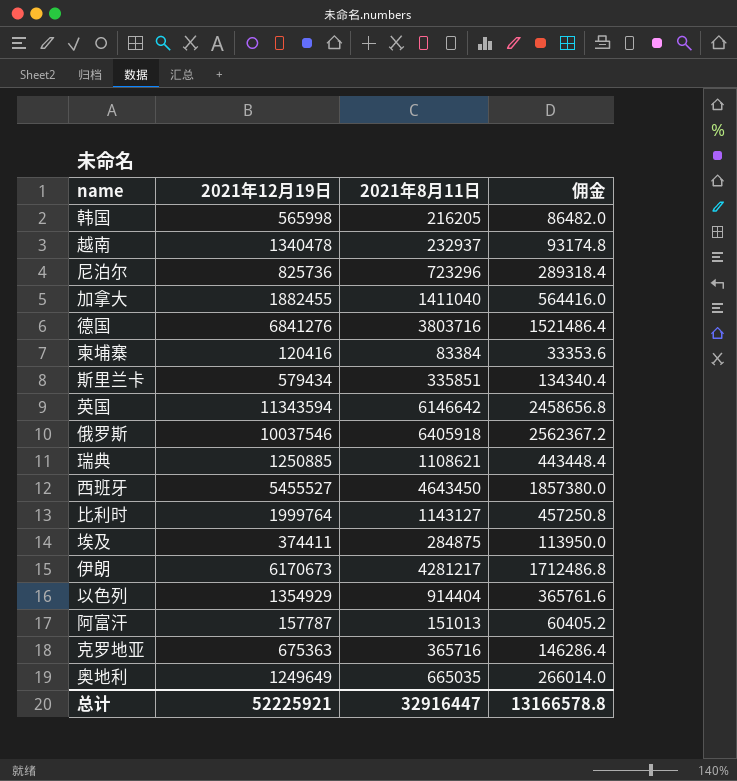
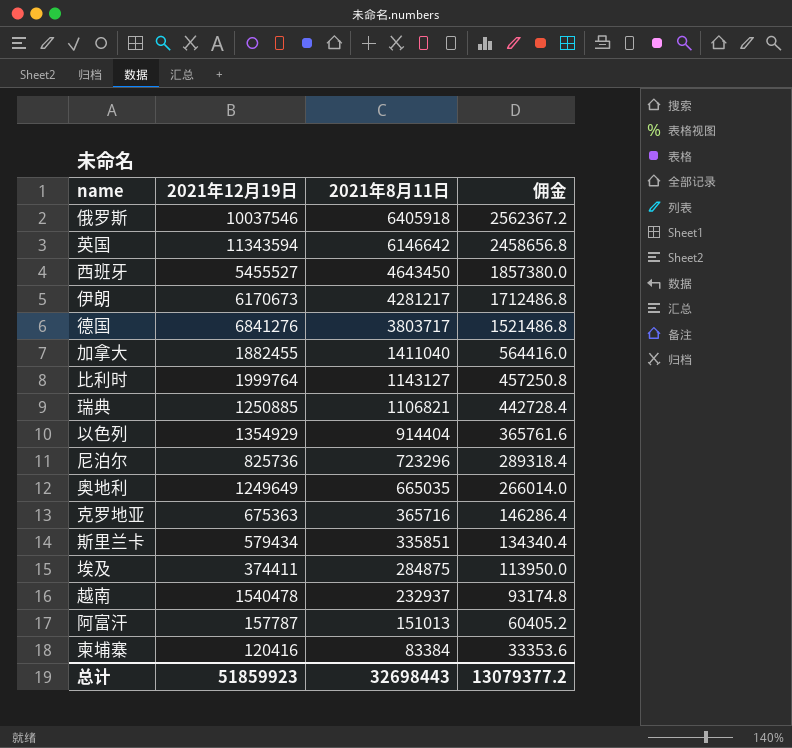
row order: none -> 2021年8月11日 descending
row 韩国: 565998 | 216205 | 86482.0 -> none
德国 | 2021年8月11日: 3803716 -> 3803717
德国 | 佣金: 1521486.4 -> 1521486.8
瑞典 | 2021年8月11日: 1108621 -> 1106821
瑞典 | 佣金: 443448.4 -> 442728.4
越南 | 2021年12月19日: 1340478 -> 1540478
总计 | 2021年12月19日: 52225921 -> 51859923
总计 | 2021年8月11日: 32916447 -> 32698443
总计 | 佣金: 13166578.8 -> 13079377.2

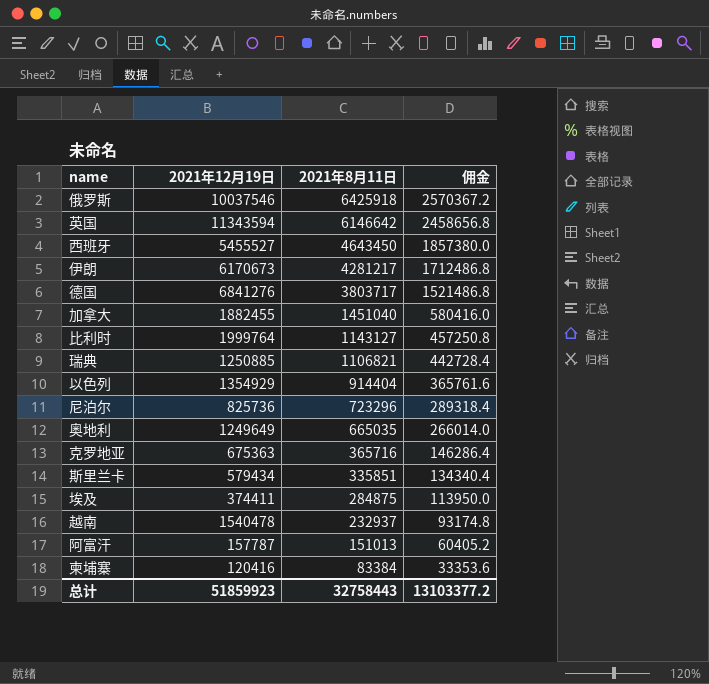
俄罗斯 | 2021年8月11日: 6405918 -> 6425918
俄罗斯 | 佣金: 2562367.2 -> 2570367.2
加拿大 | 2021年8月11日: 1411040 -> 1451040
加拿大 | 佣金: 564416.0 -> 580416.0
总计 | 2021年8月11日: 32698443 -> 32758443
总计 | 佣金: 13079377.2 -> 13103377.2

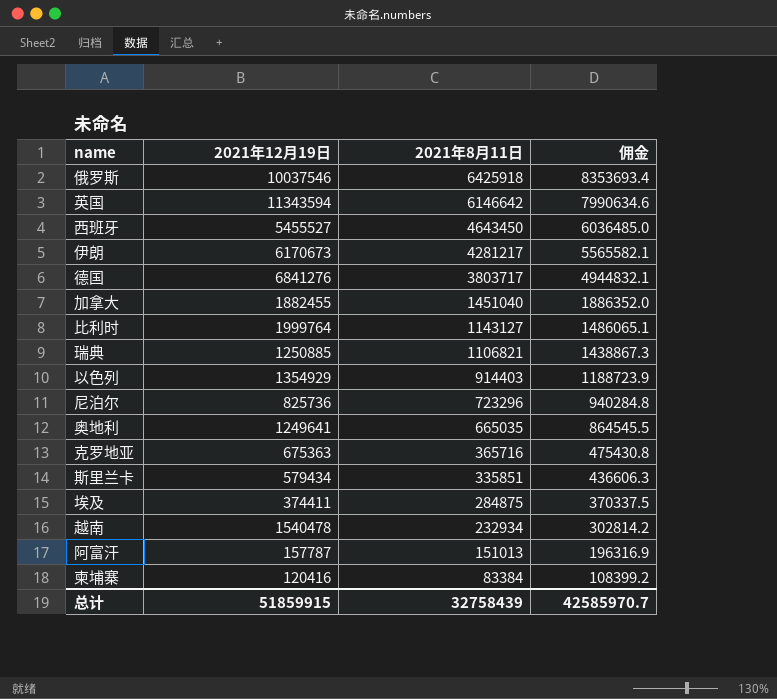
column 佣金 | formula: [2021年8月11日] * 0.4 -> [2021年8月11日] * 1.3
以色列 | 2021年8月11日: 914404 -> 914403
奥地利 | 2021年12月19日: 1249649 -> 1249641
越南 | 2021年8月11日: 232937 -> 232934
总计 | 2021年12月19日: 51859923 -> 51859915
总计 | 2021年8月11日: 32758443 -> 32758439
总计 | 佣金: 13103377.2 -> 42585970.7

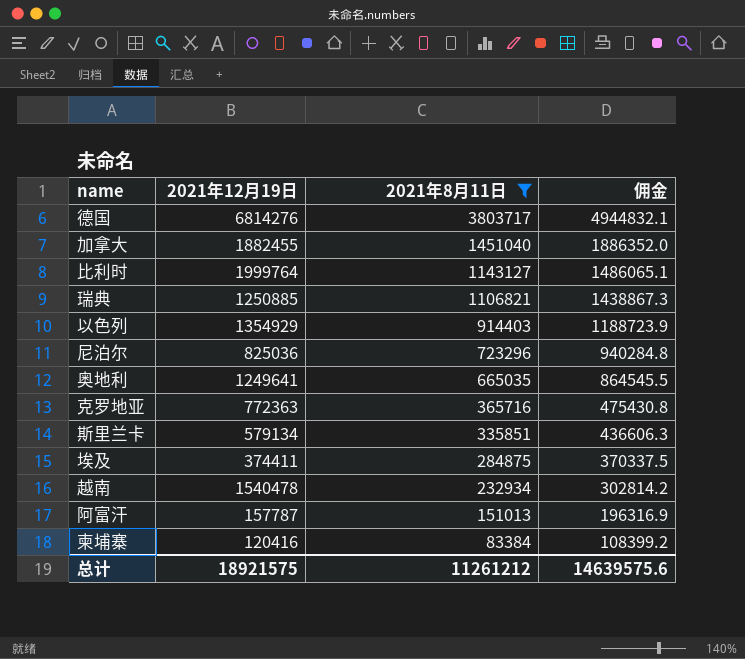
filter: none -> 2021年8月11日 <= 3803717
德国 | 2021年12月19日: 6841276 -> 6814276
尼泊尔 | 2021年12月19日: 825736 -> 825036
克罗地亚 | 2021年12月19日: 675363 -> 772363
斯里兰卡 | 2021年12月19日: 579434 -> 579134
总计 | 2021年12月19日: 51859915 -> 18921575
总计 | 2021年8月11日: 32758439 -> 11261212
总计 | 佣金: 42585970.7 -> 14639575.6

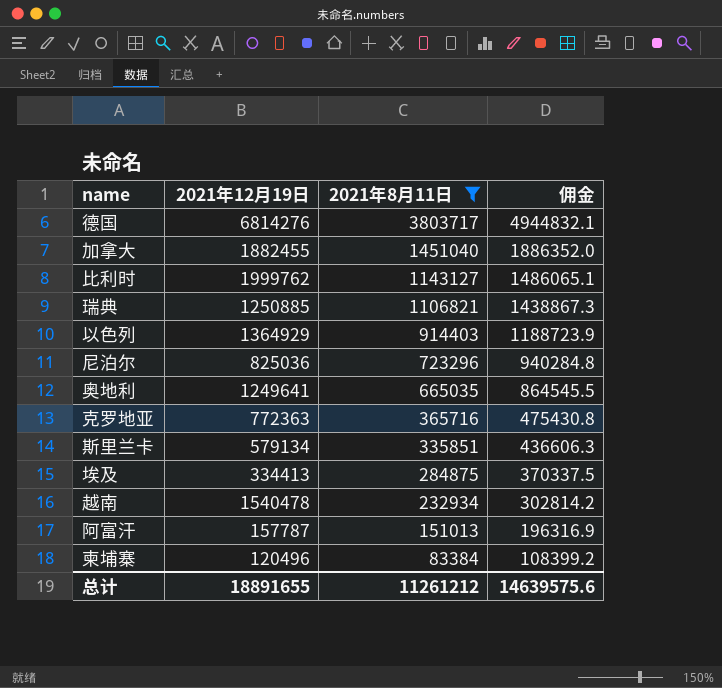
比利时 | 2021年12月19日: 1999764 -> 1999762
以色列 | 2021年12月19日: 1354929 -> 1364929
埃及 | 2021年12月19日: 374411 -> 334413
柬埔寨 | 2021年12月19日: 120416 -> 120496
总计 | 2021年12月19日: 18921575 -> 18891655

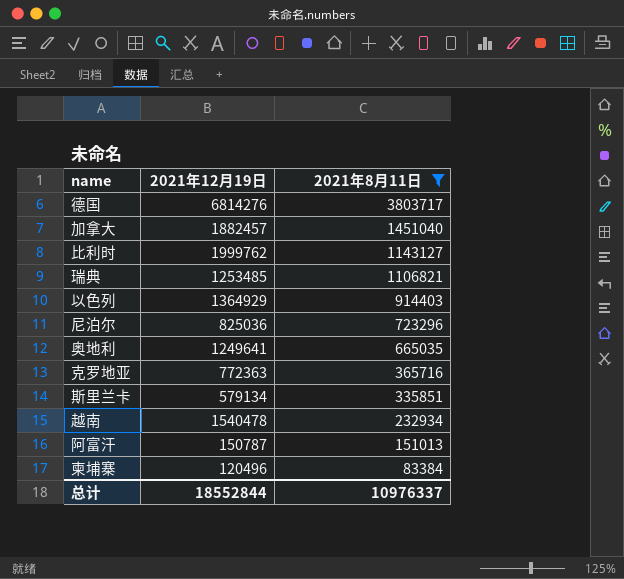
column 佣金 | formula: [2021年8月11日] * 1.3 -> none
row 埃及: 334413 | 284875 | 370337.5 -> none
加拿大 | 2021年12月19日: 1882455 -> 1882457
瑞典 | 2021年12月19日: 1250885 -> 1253485
阿富汗 | 2021年12月19日: 157787 -> 150787
总计 | 2021年12月19日: 18891655 -> 18552844
总计 | 2021年8月11日: 11261212 -> 10976337

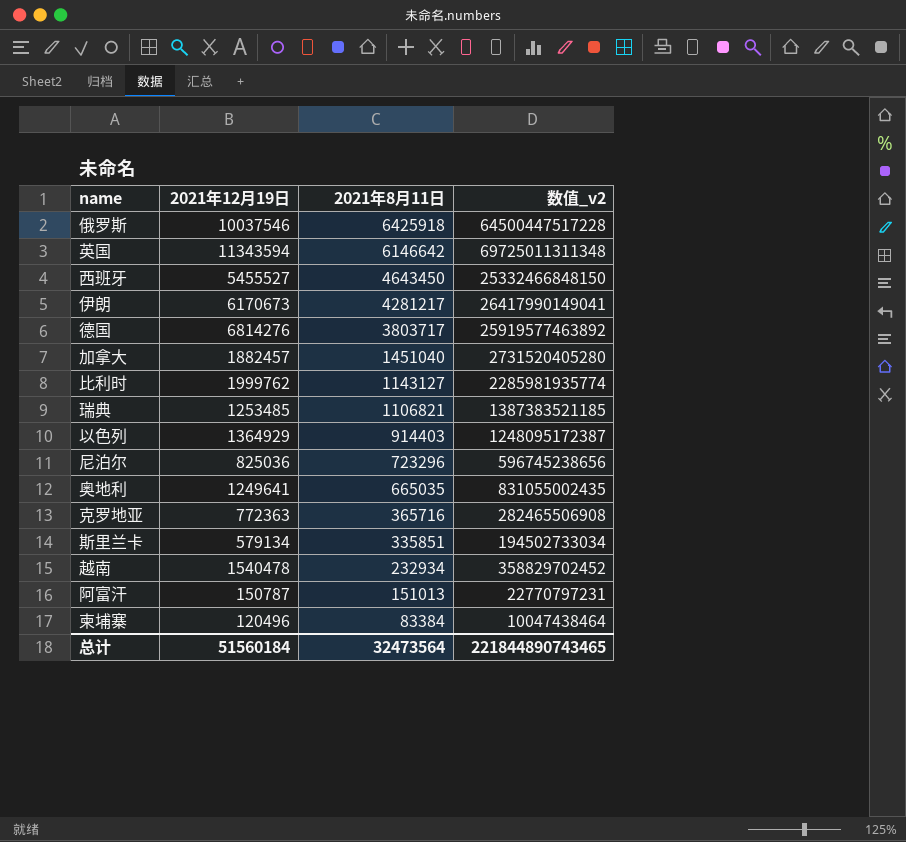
filter: 2021年8月11日 <= 3803717 -> none
column 数值_v2 | formula: none -> [2021年12月19日] * [2021年8月11日]
总计 | 2021年12月19日: 18552844 -> 51560184
总计 | 2021年8月11日: 10976337 -> 32473564

